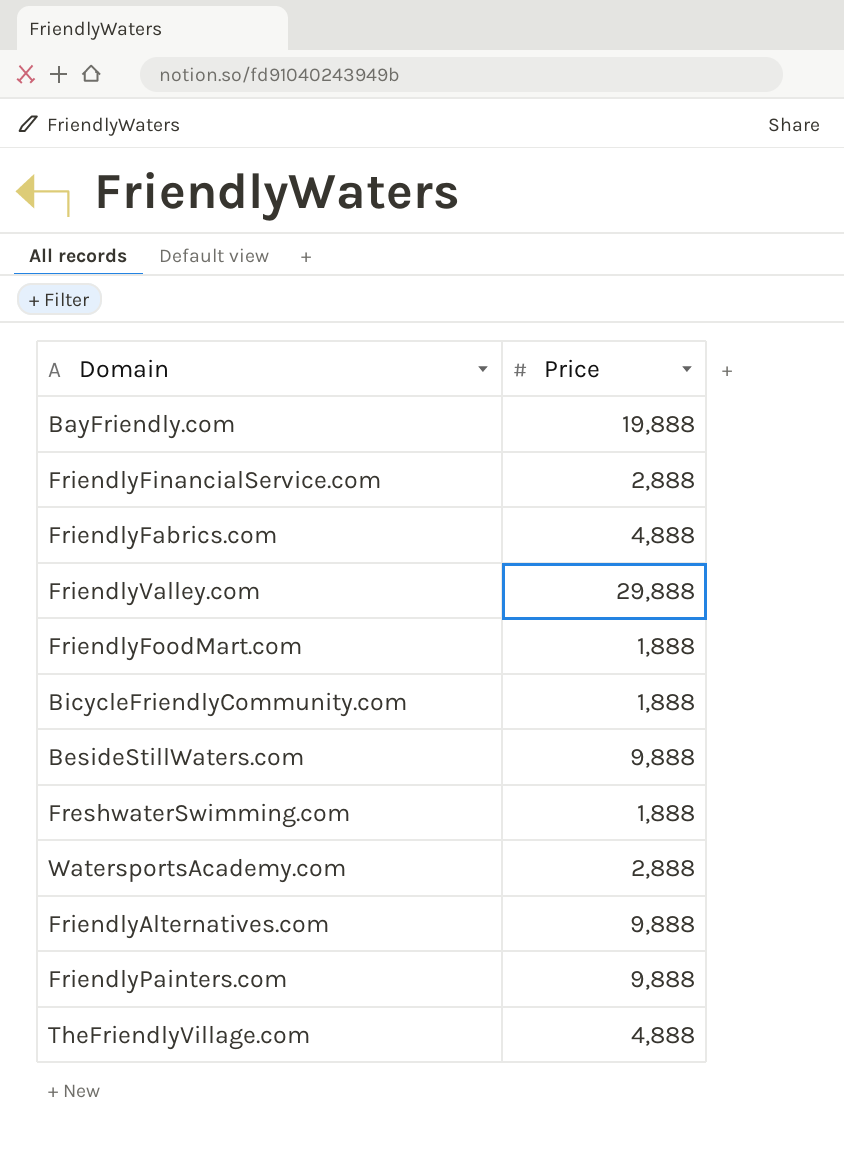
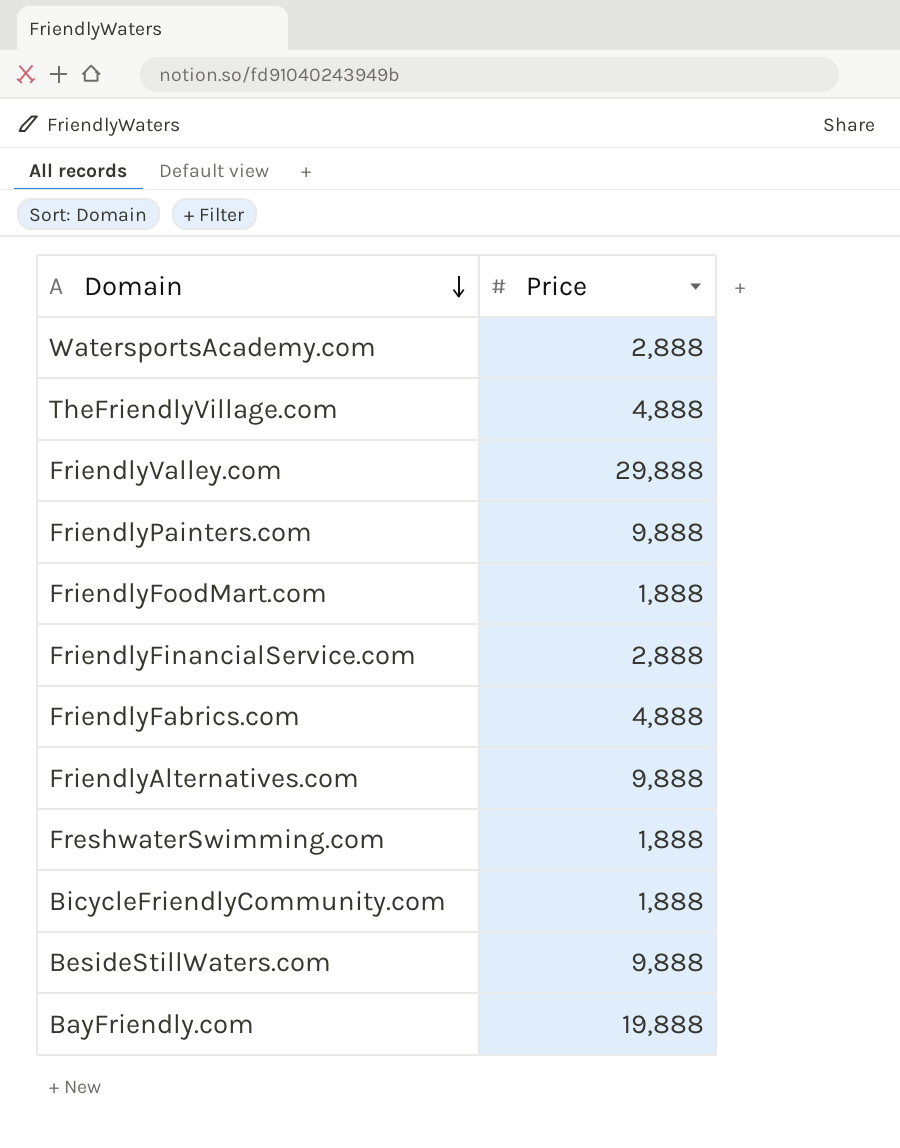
row order: none -> Domain descending

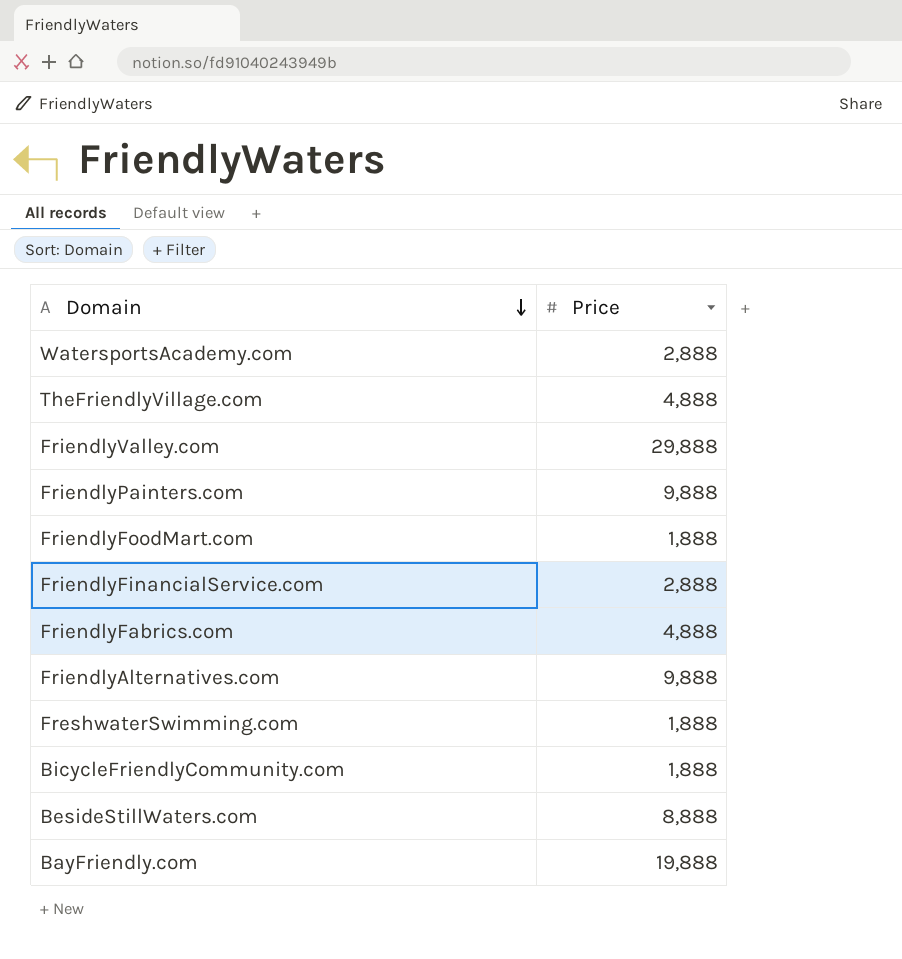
BesideStillWaters.com | Price: 9,888 -> 8,888

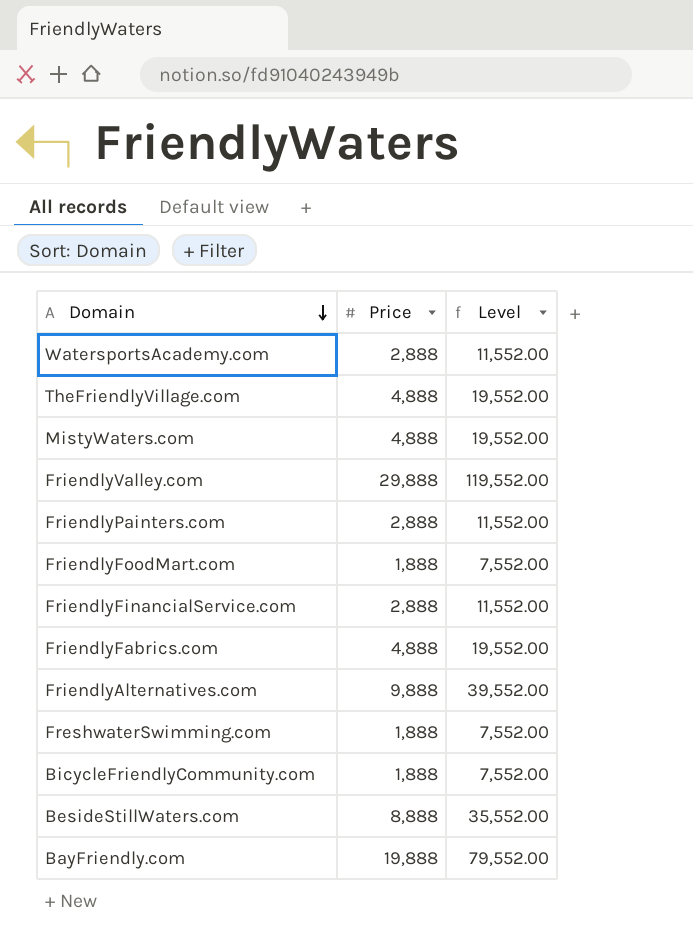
column Level | formula: none -> [Price] * 4
row MistyWaters.com: none -> 4,888 | 19,552.00
FriendlyPainters.com | Price: 9,888 -> 2,888

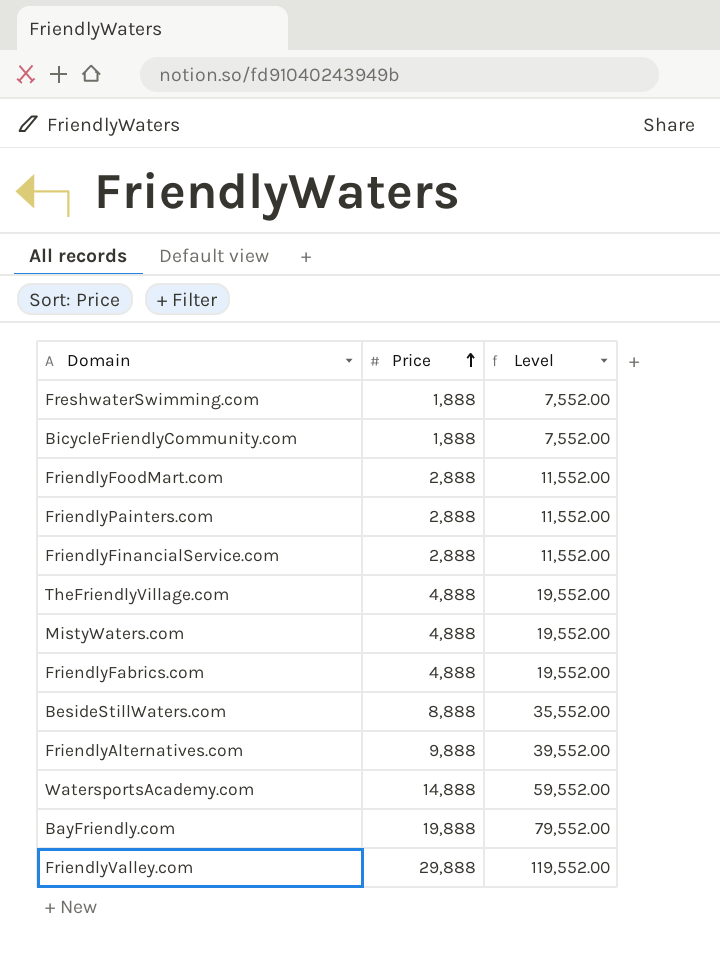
row order: Domain descending -> Price ascending
FriendlyFoodMart.com | Price: 1,888 -> 2,888
FriendlyFoodMart.com | Level: 7,552.00 -> 11,552.00
WatersportsAcademy.com | Price: 2,888 -> 14,888
WatersportsAcademy.com | Level: 11,552.00 -> 59,552.00

